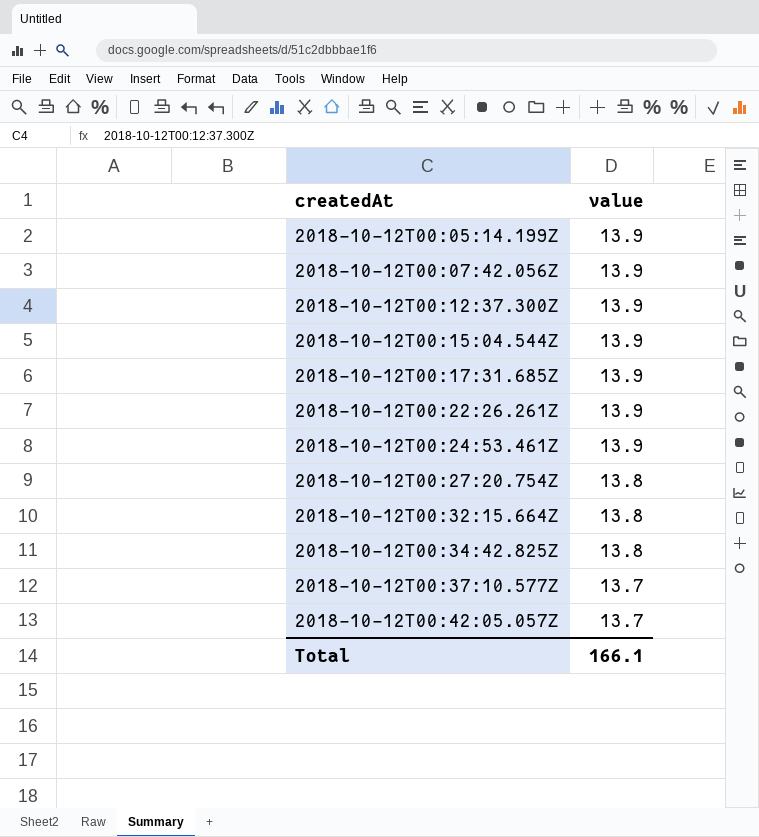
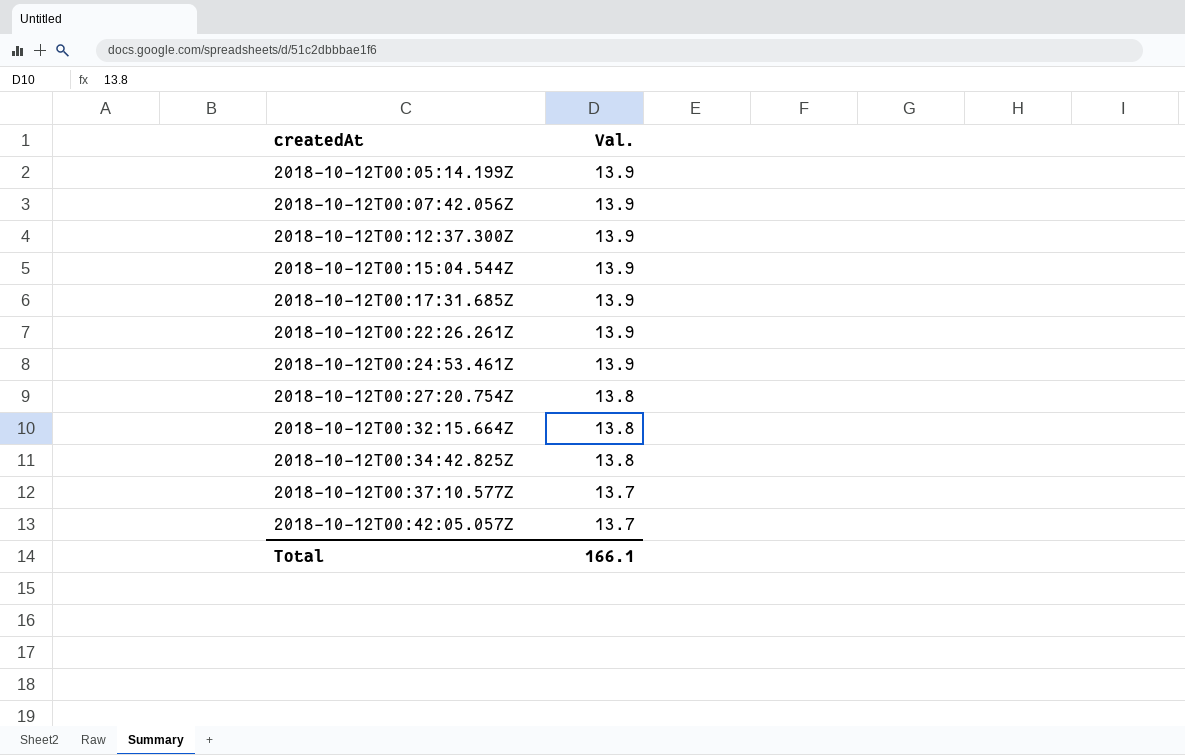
column name: value -> Val.

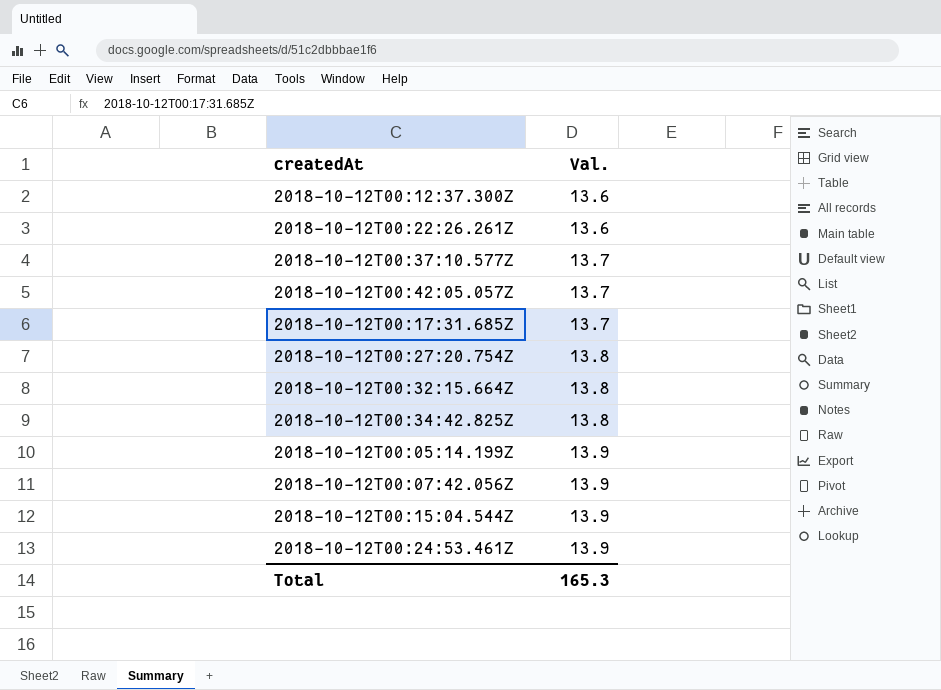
row order: createdAt ascending -> Val. ascending
2018-10-12T00:12:37.300Z | Val.: 13.9 -> 13.6
2018-10-12T00:22:26.261Z | Val.: 13.9 -> 13.6
2018-10-12T00:17:31.685Z | Val.: 13.9 -> 13.7
Total | Val.: 166.1 -> 165.3

